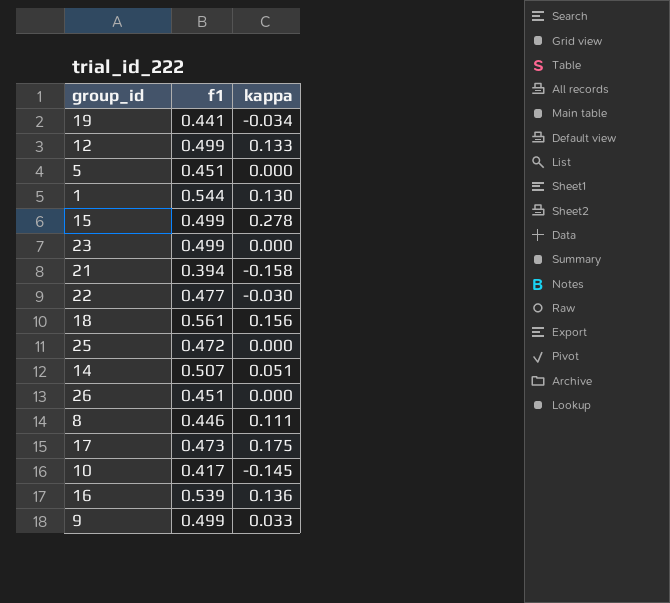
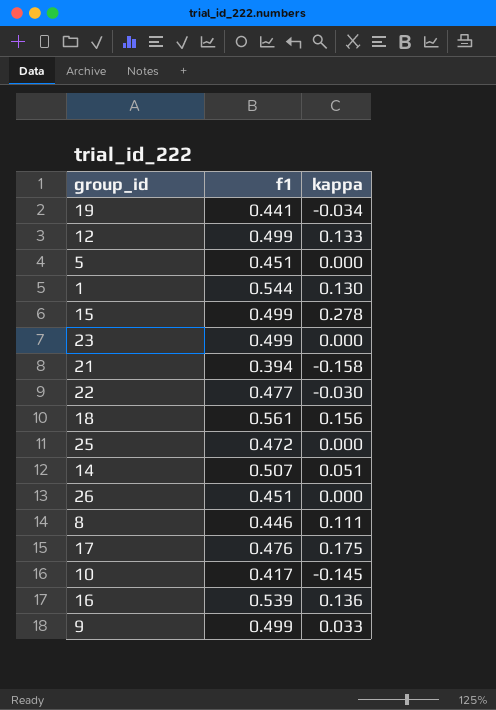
17 | f1: 0.473 -> 0.476

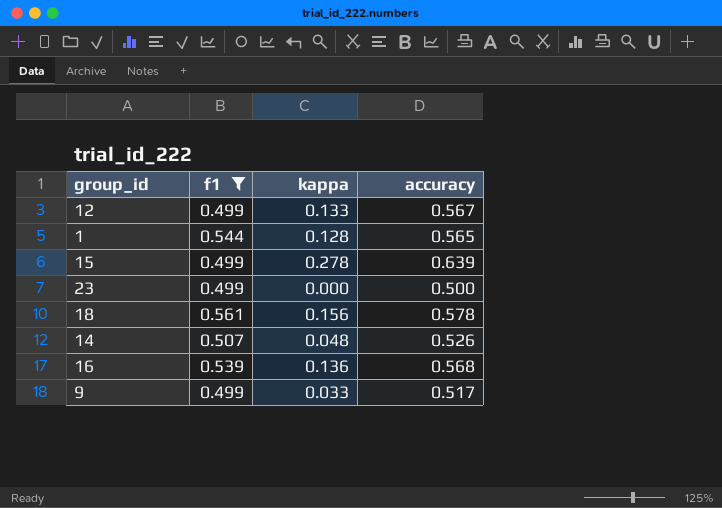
filter: none -> f1 >= 0.499
column accuracy | position: none -> 4
1 | kappa: 0.130 -> 0.128
14 | kappa: 0.051 -> 0.048

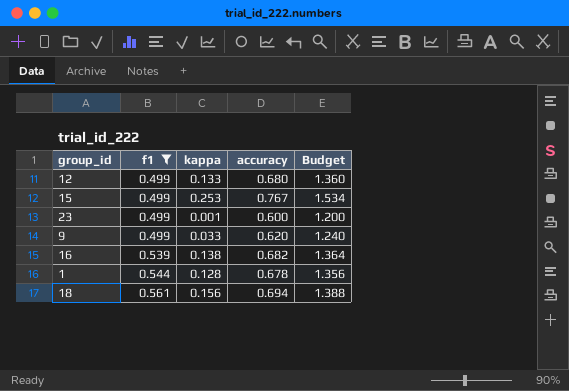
row order: none -> f1 ascending
column Budget | formula: none -> [accuracy] * 2
row 14: 0.507 | 0.048 | 0.526 -> none
12 | accuracy: 0.567 -> 0.680
15 | kappa: 0.278 -> 0.253
15 | accuracy: 0.639 -> 0.767
23 | kappa: 0.000 -> 0.001
23 | accuracy: 0.500 -> 0.600
9 | accuracy: 0.517 -> 0.620
16 | kappa: 0.136 -> 0.138
16 | accuracy: 0.568 -> 0.682
1 | accuracy: 0.565 -> 0.678
18 | accuracy: 0.578 -> 0.694

